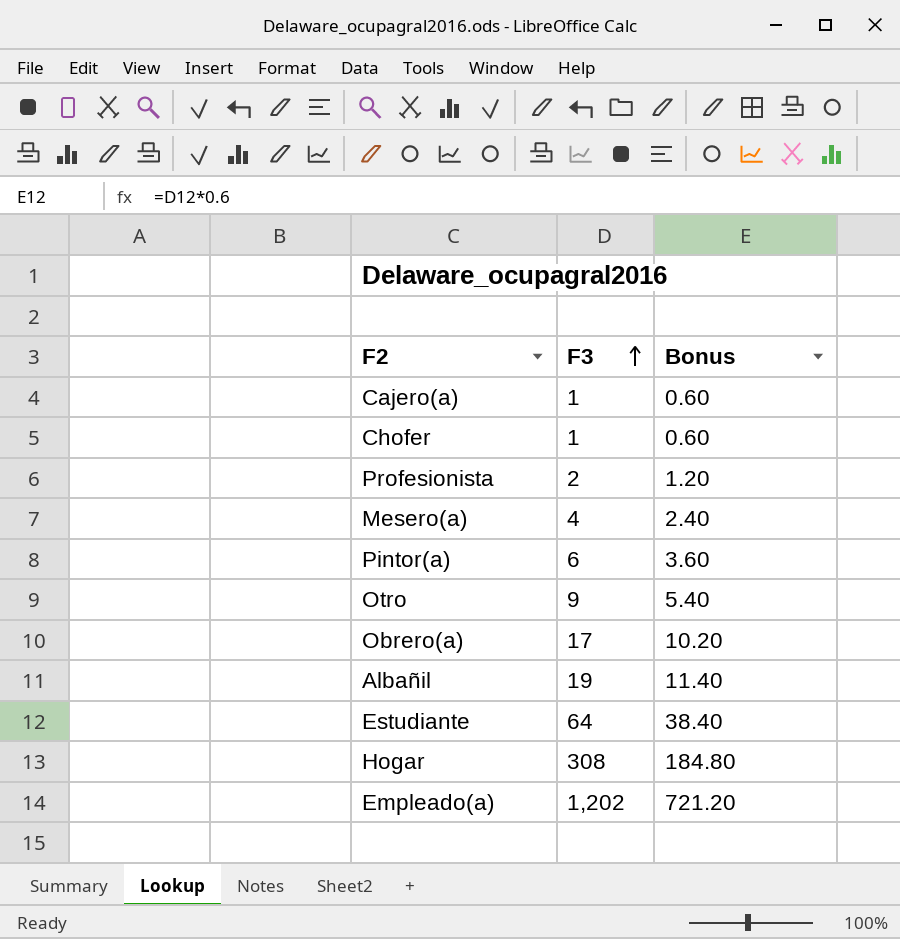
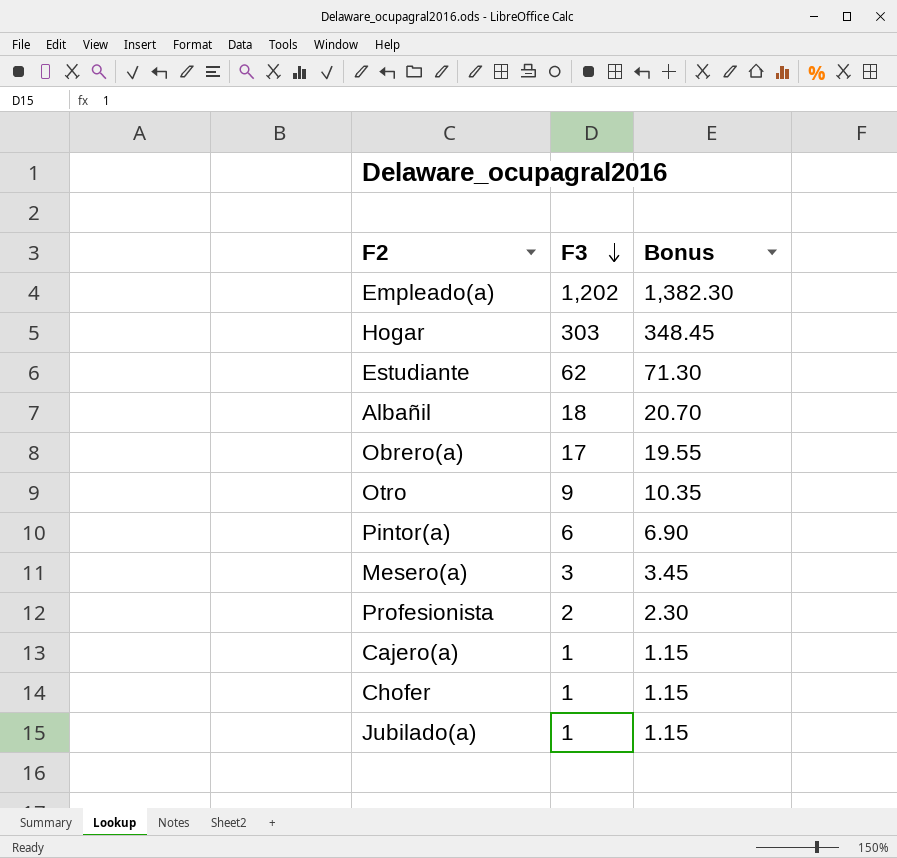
row order: F3 ascending -> F3 descending
column Bonus | formula: [F3] * 0.6 -> [F3] * 1.15
Hogar | F3: 308 -> 303
Estudiante | F3: 64 -> 62
Albañil | F3: 19 -> 18
Mesero(a) | F3: 4 -> 3
row Jubilado(a): none -> 1 | 1.15

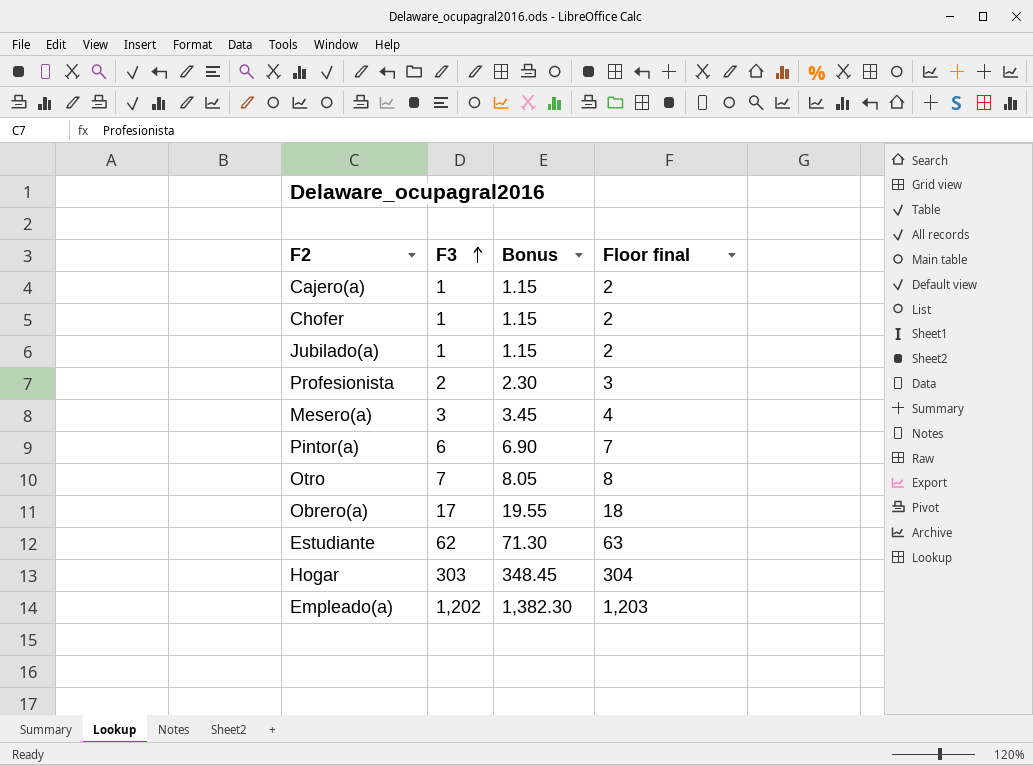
row order: F3 descending -> F3 ascending
column Floor final | formula: none -> [F3] + 1
row Albañil: 18 | 20.70 -> none
Otro | F3: 9 -> 7
Otro | Bonus: 10.35 -> 8.05

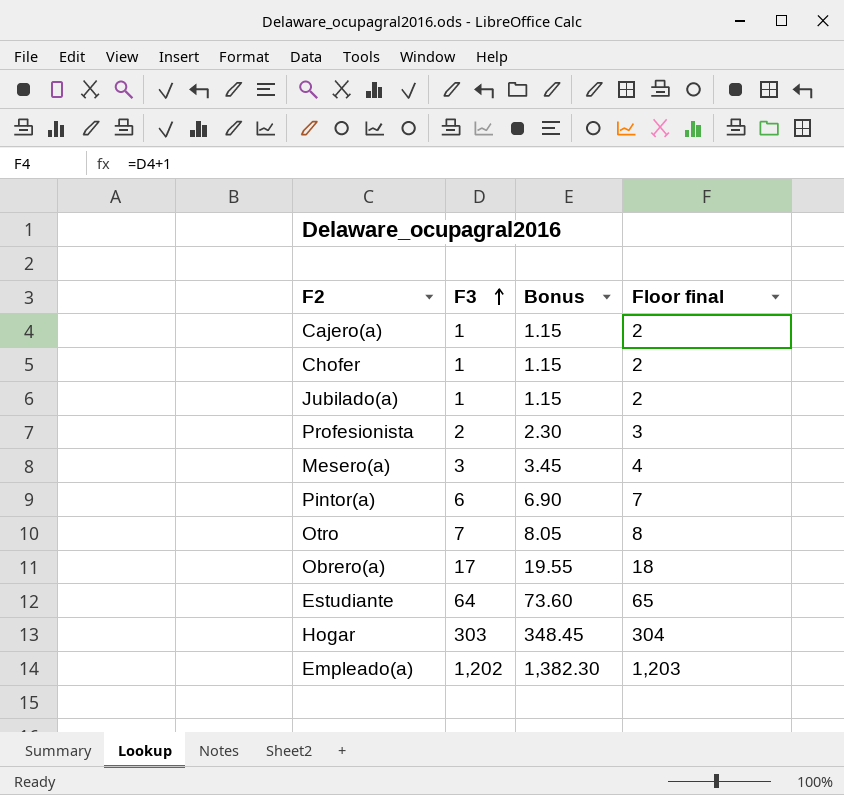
Estudiante | F3: 62 -> 64
Estudiante | Bonus: 71.30 -> 73.60
Estudiante | Floor final: 63 -> 65

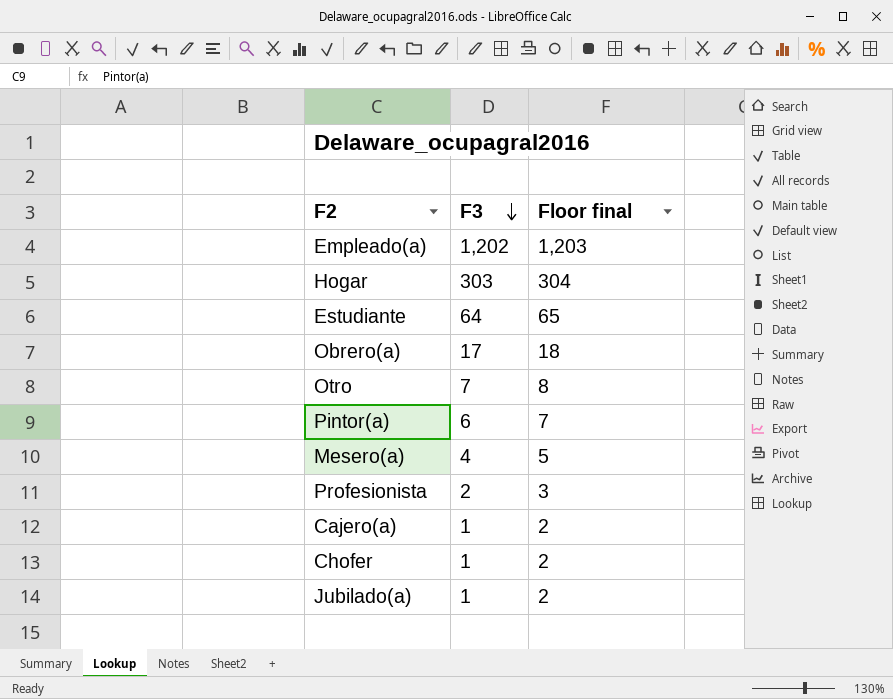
row order: F3 ascending -> F3 descending
column Bonus | formula: [F3] * 1.15 -> none
Mesero(a) | F3: 3 -> 4
Mesero(a) | Floor final: 4 -> 5

